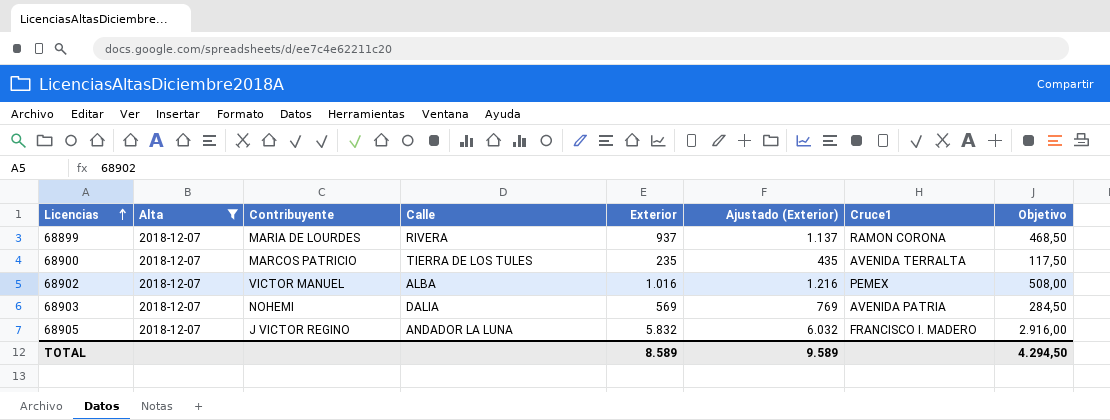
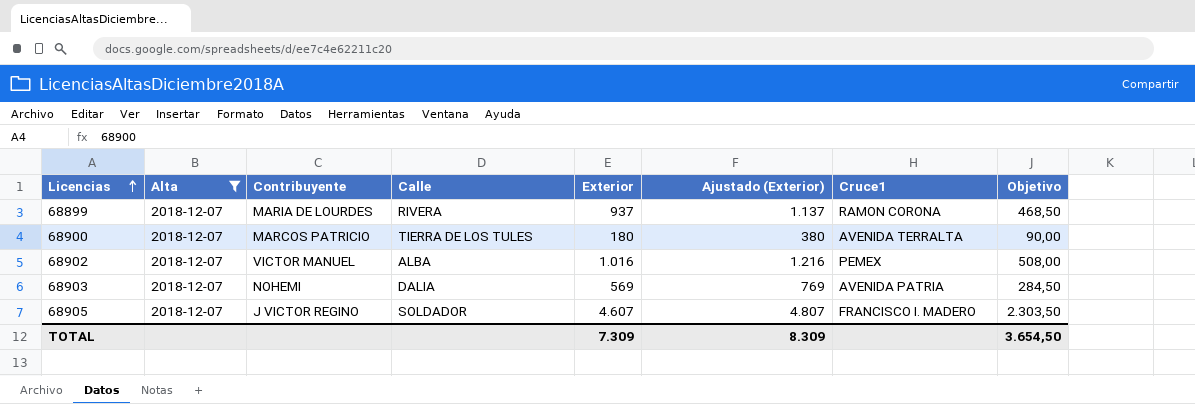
68900 | Exterior: 235 -> 180
68900 | Ajustado (Exterior): 435 -> 380
68900 | Objetivo: 117,50 -> 90,00
68905 | Calle: ANDADOR LA LUNA -> SOLDADOR
68905 | Exterior: 5.832 -> 4.607
68905 | Ajustado (Exterior): 6.032 -> 4.807
68905 | Objetivo: 2.916,00 -> 2.303,50
TOTAL | Exterior: 8.589 -> 7.309
TOTAL | Ajustado (Exterior): 9.589 -> 8.309
TOTAL | Objetivo: 4.294,50 -> 3.654,50

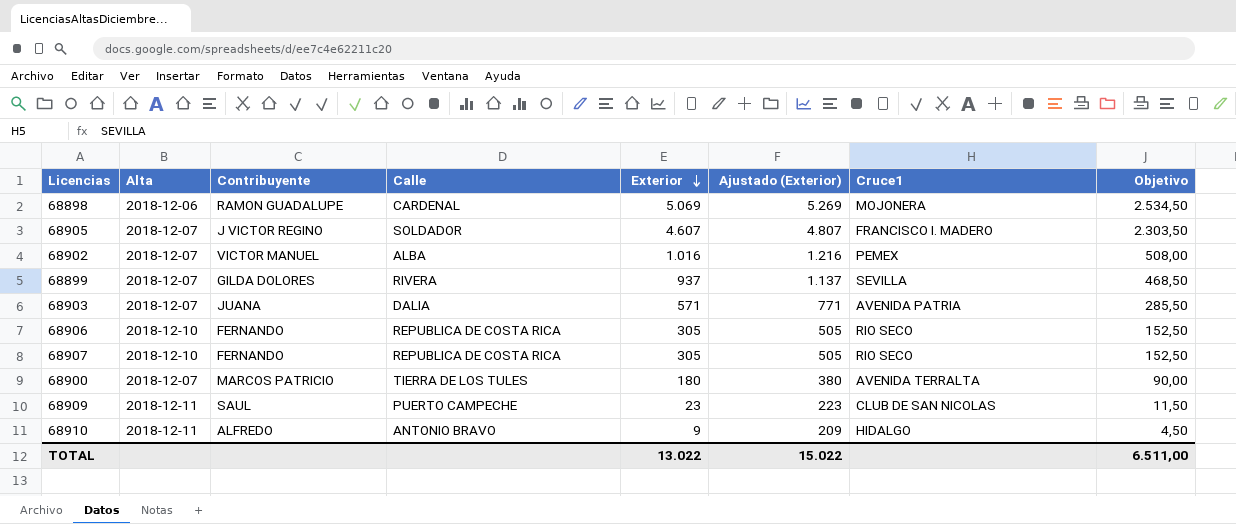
filter: Alta = 2018-12-07 -> none
row order: Licencias ascending -> Exterior descending
68899 | Contribuyente: MARIA DE LOURDES -> GILDA DOLORES
68899 | Cruce1: RAMON CORONA -> SEVILLA
68903 | Contribuyente: NOHEMI -> JUANA
68903 | Exterior: 569 -> 571
68903 | Ajustado (Exterior): 769 -> 771
68903 | Objetivo: 284,50 -> 285,50
TOTAL | Exterior: 7.309 -> 13.022
TOTAL | Ajustado (Exterior): 8.309 -> 15.022
TOTAL | Objetivo: 3.654,50 -> 6.511,00

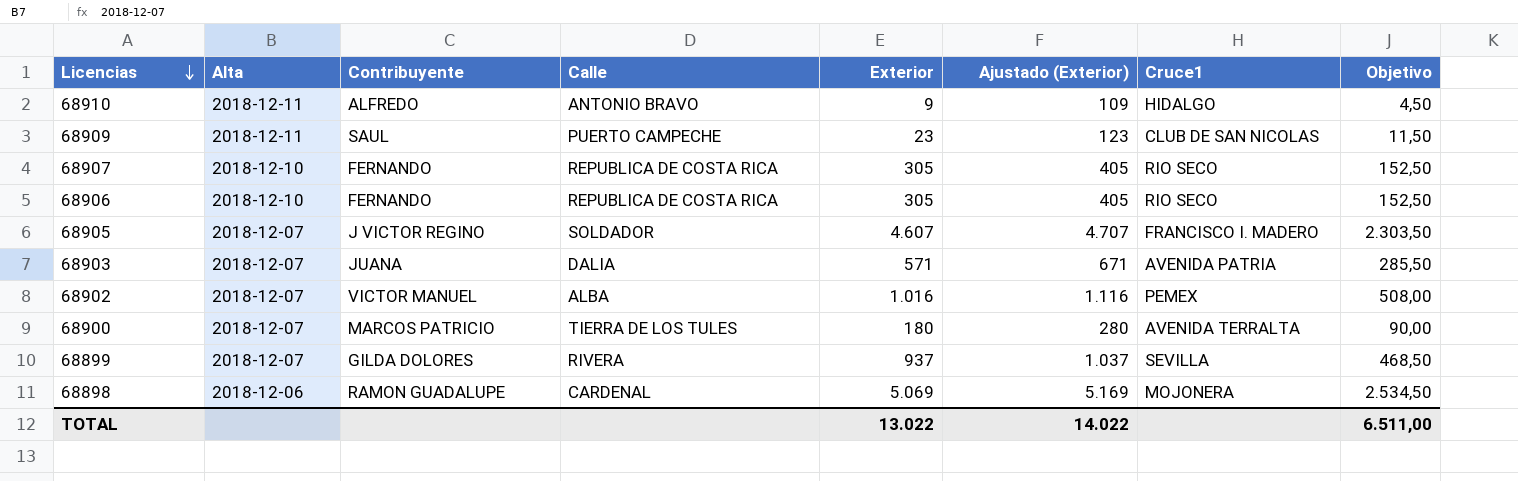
row order: Exterior descending -> Licencias descending
column Ajustado (Exterior) | formula: [Exterior] + 200 -> [Exterior] + 100
TOTAL | Ajustado (Exterior): 15.022 -> 14.022

